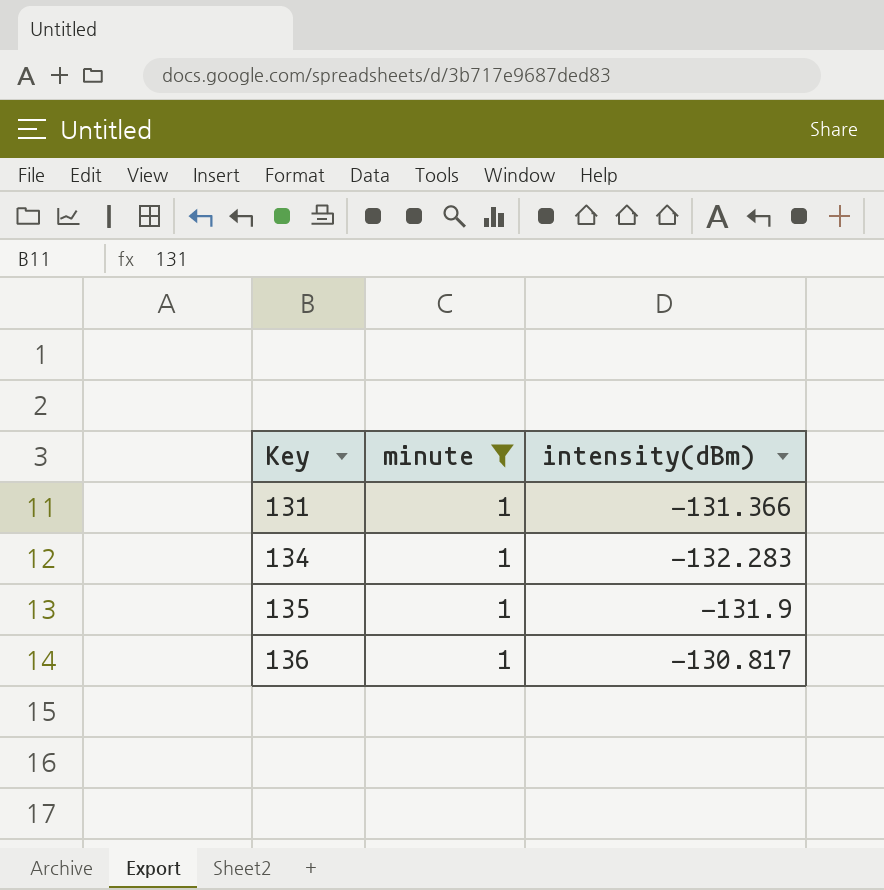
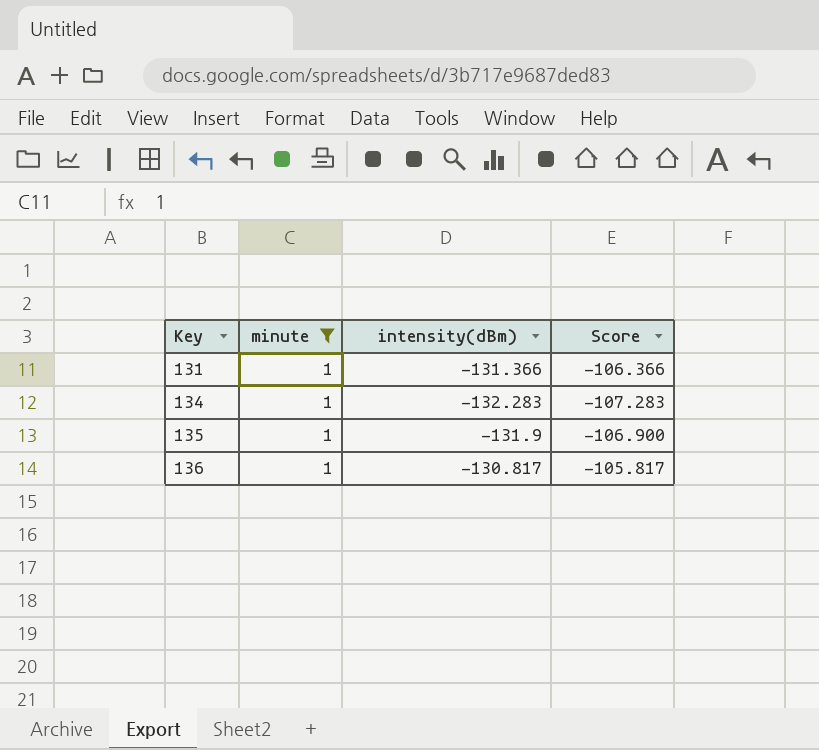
column Score | formula: none -> [intensity(dBm)] + 25

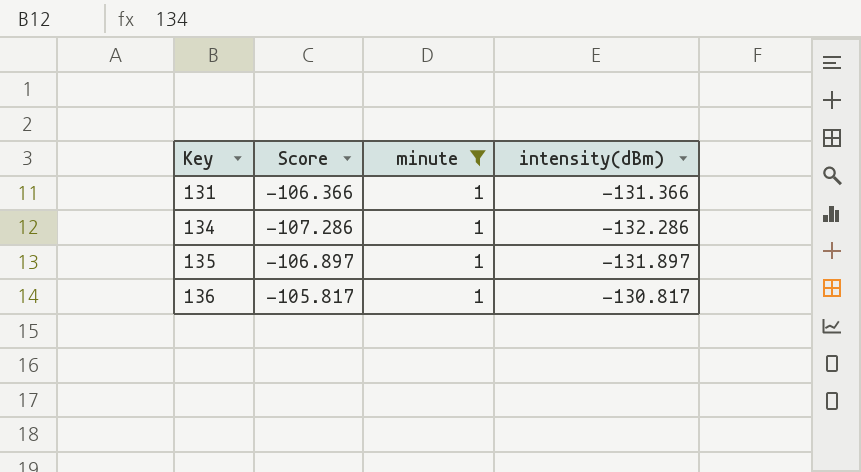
column Score | position: 4 -> 2
134 | Score: -107.283 -> -107.286
134 | intensity(dBm): -132.283 -> -132.286
135 | Score: -106.900 -> -106.897
135 | intensity(dBm): -131.9 -> -131.897

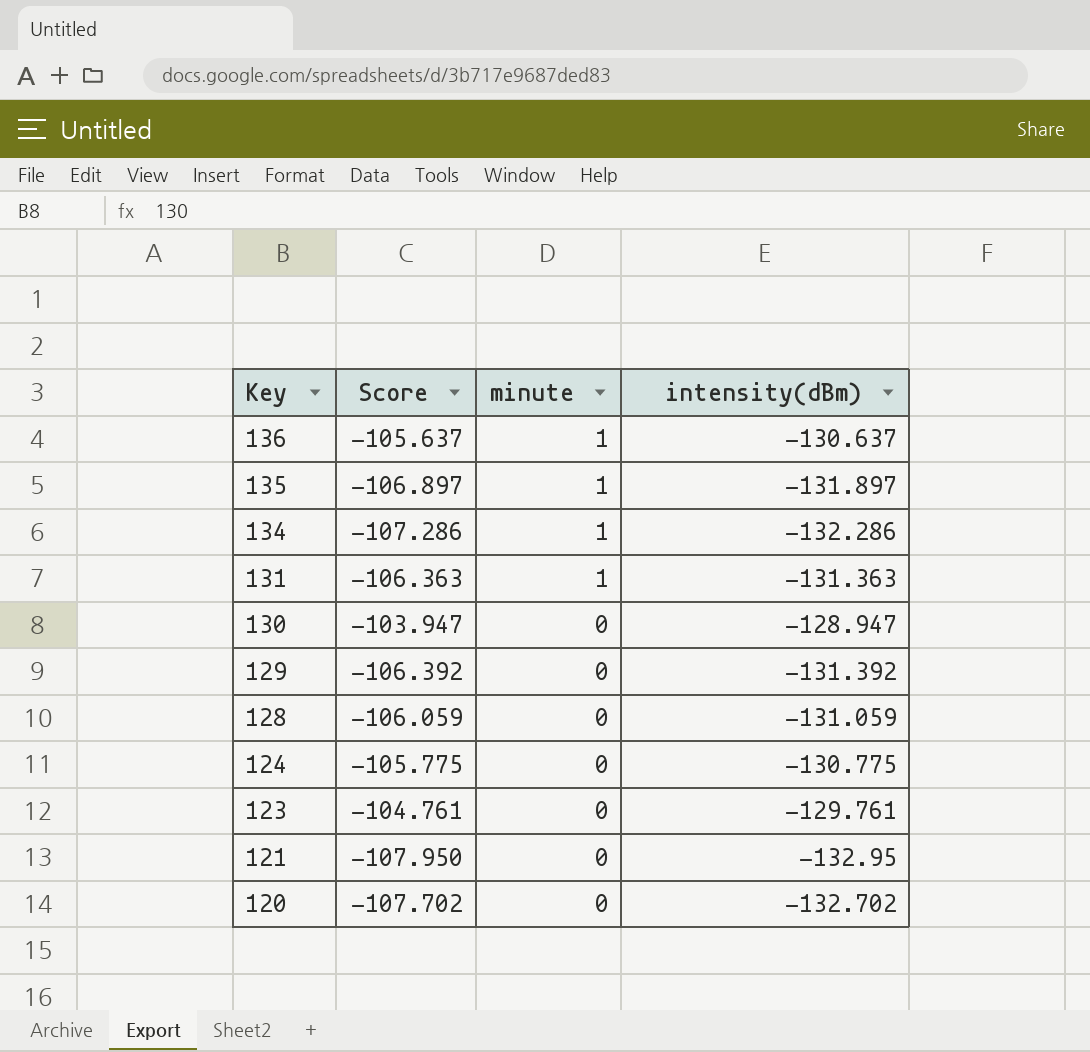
filter: minute = 1 -> none
row order: Key ascending -> Key descending
136 | Score: -105.817 -> -105.637
136 | intensity(dBm): -130.817 -> -130.637
131 | Score: -106.366 -> -106.363
131 | intensity(dBm): -131.366 -> -131.363

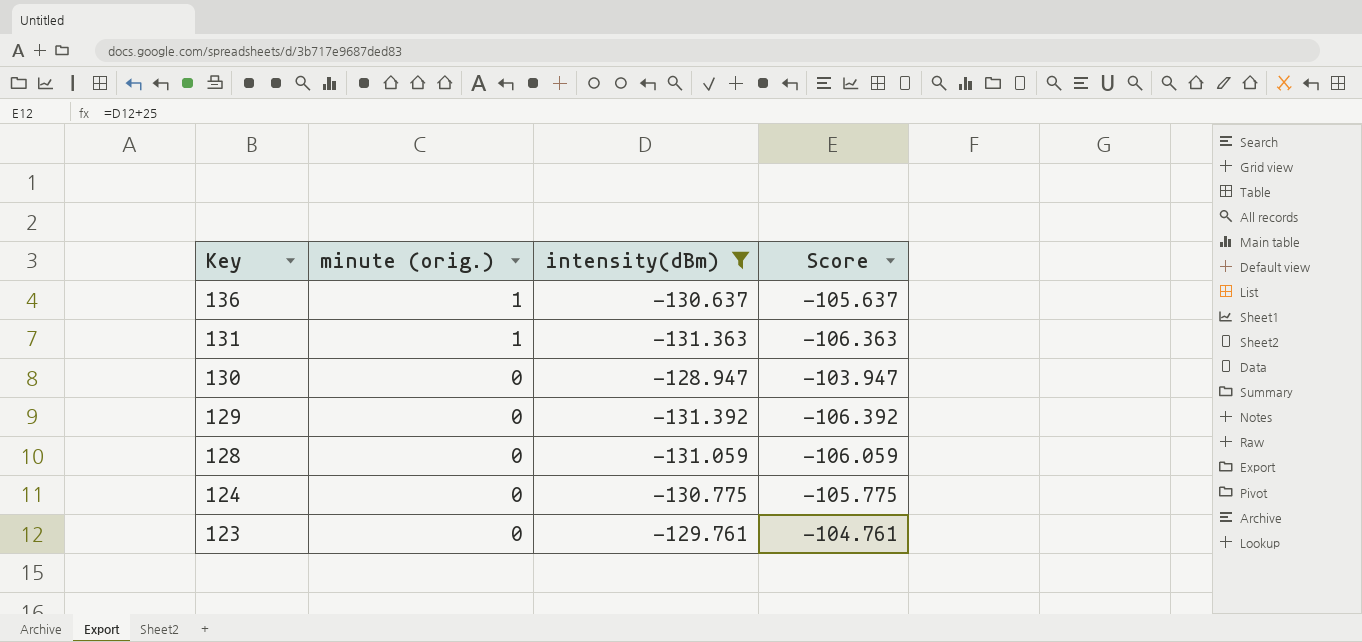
filter: none -> intensity(dBm) >= -131.392
column name: minute -> minute (orig.)
column Score | position: 2 -> 4

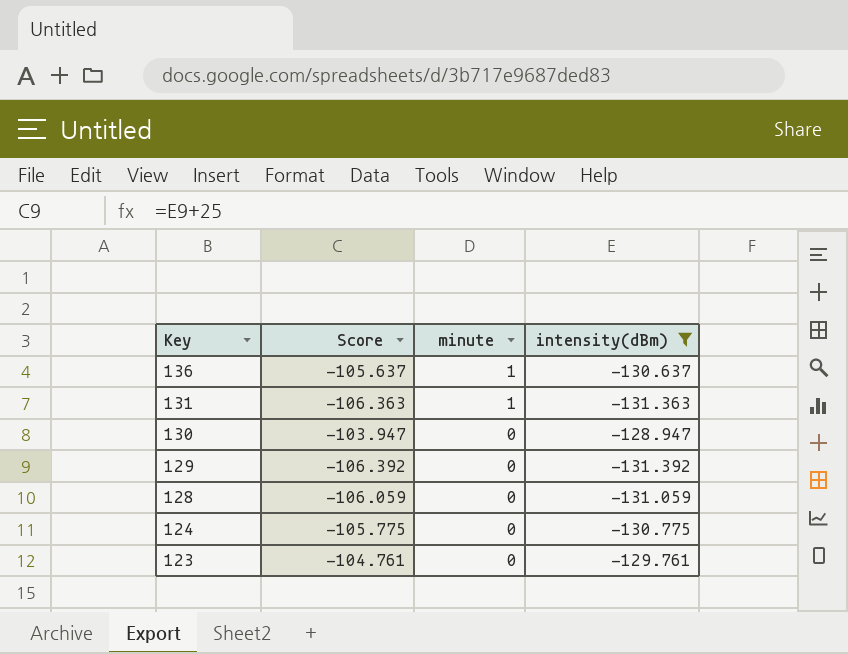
column Score | position: 4 -> 2
column name: minute (orig.) -> minute

